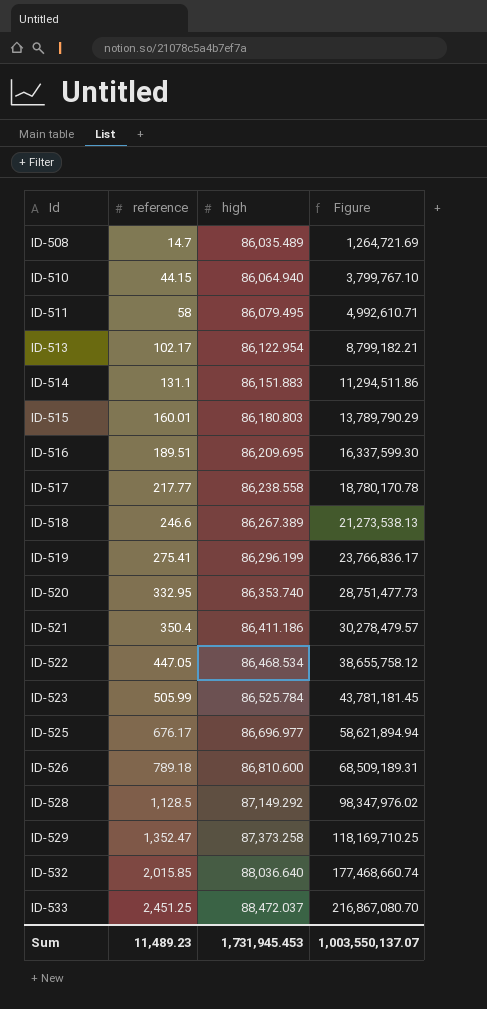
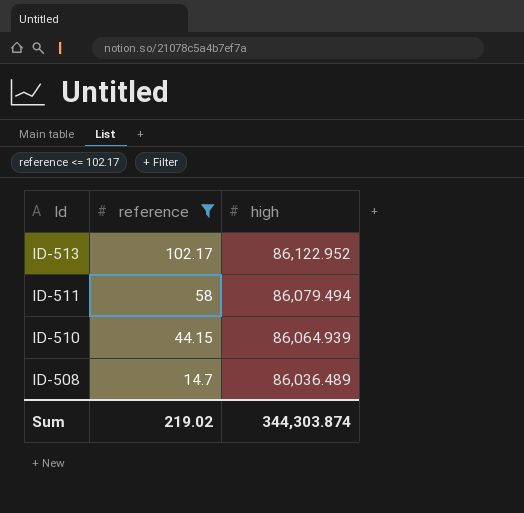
filter: none -> reference <= 102.17
row order: Id ascending -> Id descending
column Figure | formula: [reference] * [high] -> none
ID-513 | high: 86,122.954 -> 86,122.952
ID-511 | high: 86,079.495 -> 86,079.494
ID-510 | high: 86,064.940 -> 86,064.939
ID-508 | high: 86,035.489 -> 86,036.489
Sum | reference: 11,489.23 -> 219.02
Sum | high: 1,731,945.453 -> 344,303.874

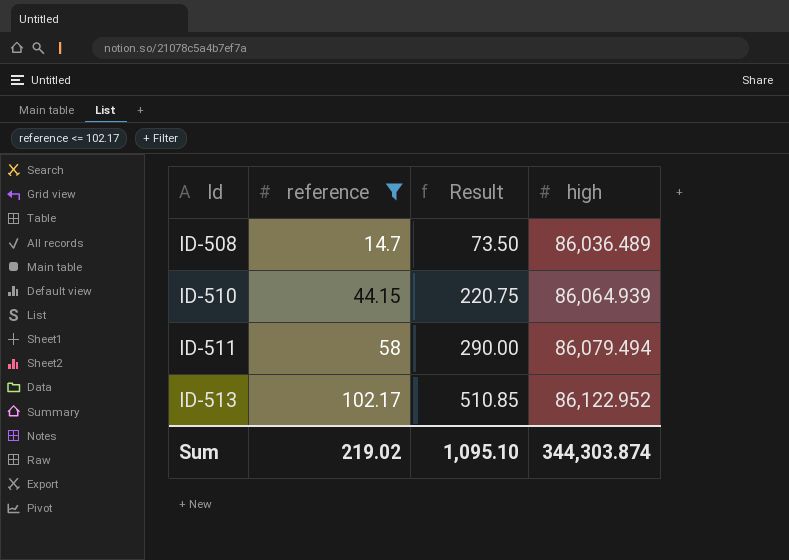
row order: Id descending -> Id ascending
column Result | formula: none -> [reference] * 5

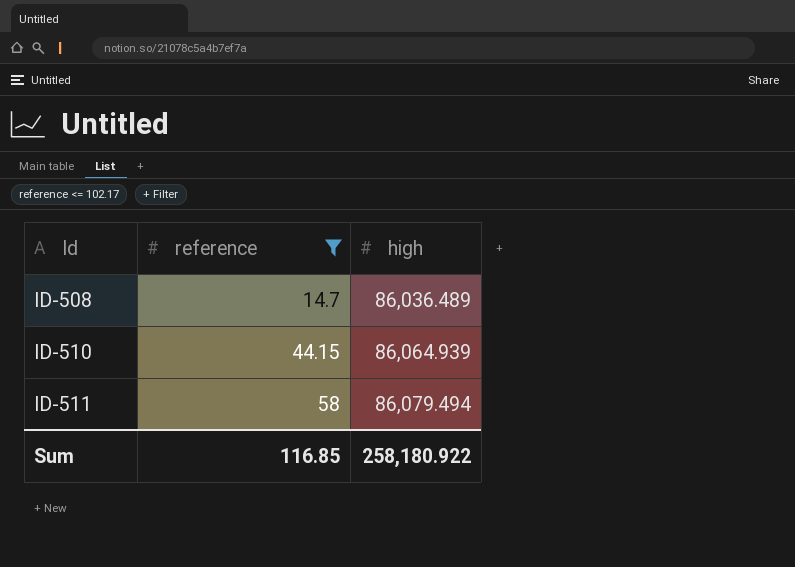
column Result | formula: [reference] * 5 -> none
row ID-513: 102.17 | 510.85 | 86,122.952 -> none
Sum | reference: 219.02 -> 116.85
Sum | high: 344,303.874 -> 258,180.922

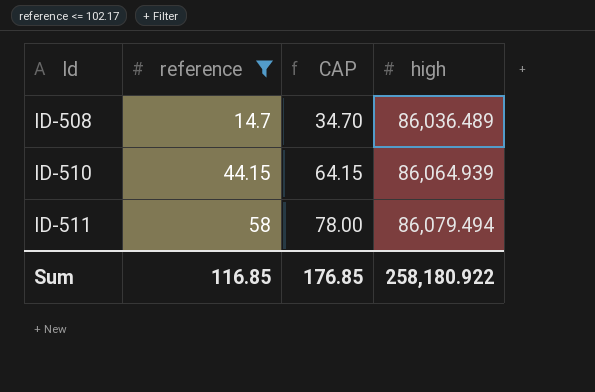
column CAP | formula: none -> [reference] + 20

